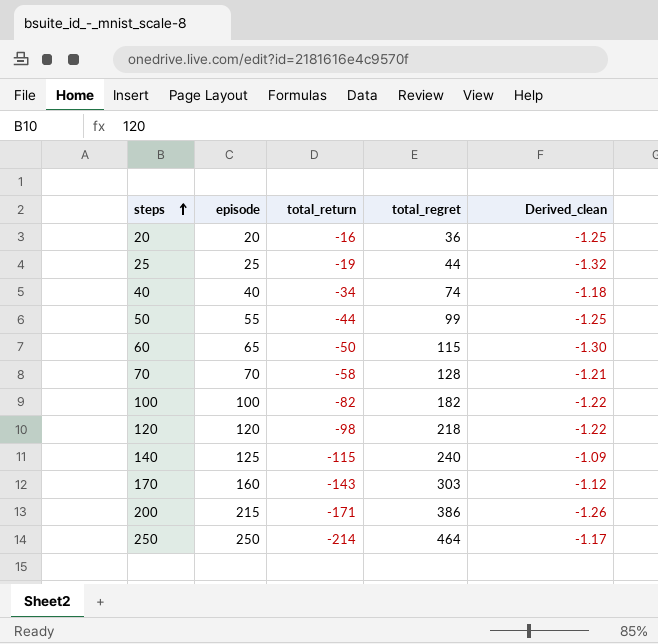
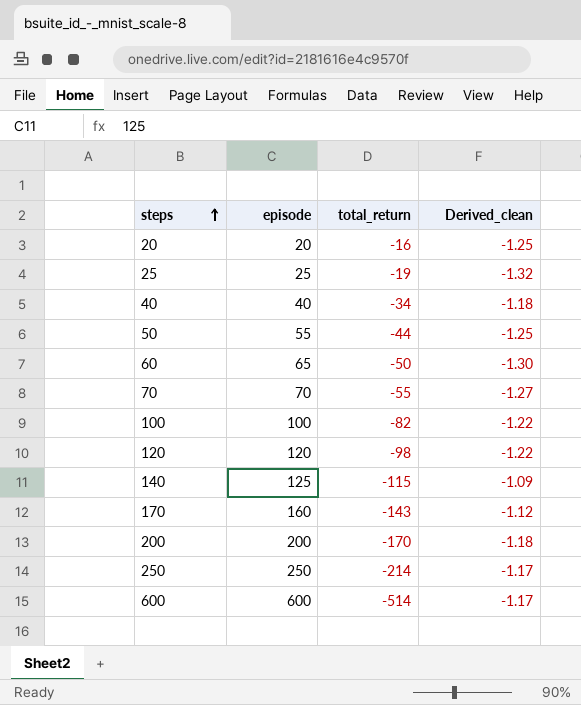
column total_regret | formula: [episode] - [total_return] -> none
70 | total_return: -58 -> -55
70 | Derived_clean: -1.21 -> -1.27
200 | episode: 215 -> 200
200 | total_return: -171 -> -170
200 | Derived_clean: -1.26 -> -1.18
row 600: none -> 600 | -514 | -1.17

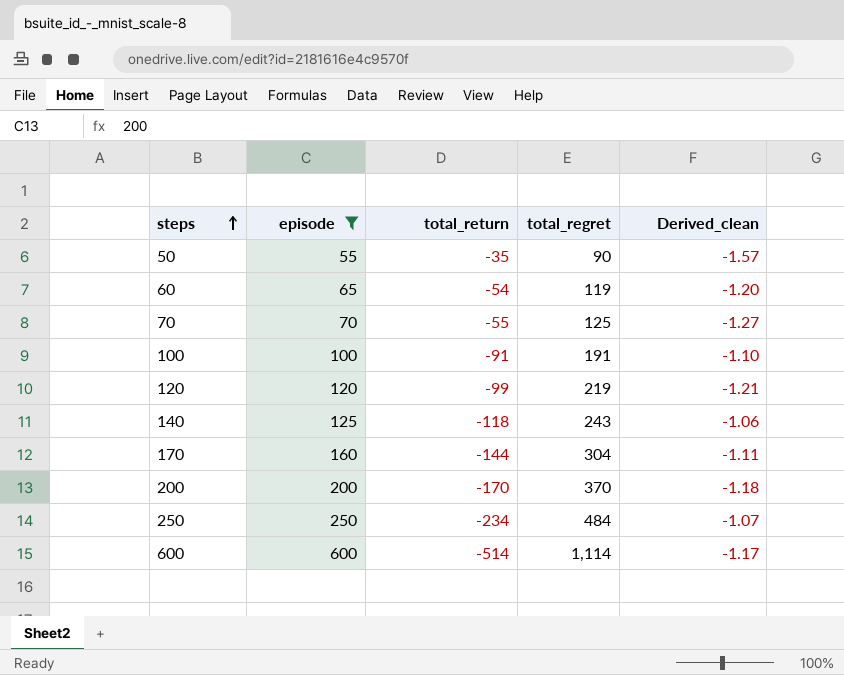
filter: none -> episode >= 55
column total_regret | formula: none -> [episode] - [total_return]
50 | total_return: -44 -> -35
50 | Derived_clean: -1.25 -> -1.57
60 | total_return: -50 -> -54
60 | Derived_clean: -1.30 -> -1.20
100 | total_return: -82 -> -91
100 | Derived_clean: -1.22 -> -1.10
120 | total_return: -98 -> -99
120 | Derived_clean: -1.22 -> -1.21
140 | total_return: -115 -> -118
140 | Derived_clean: -1.09 -> -1.06
170 | total_return: -143 -> -144
170 | Derived_clean: -1.12 -> -1.11
250 | total_return: -214 -> -234
250 | Derived_clean: -1.17 -> -1.07

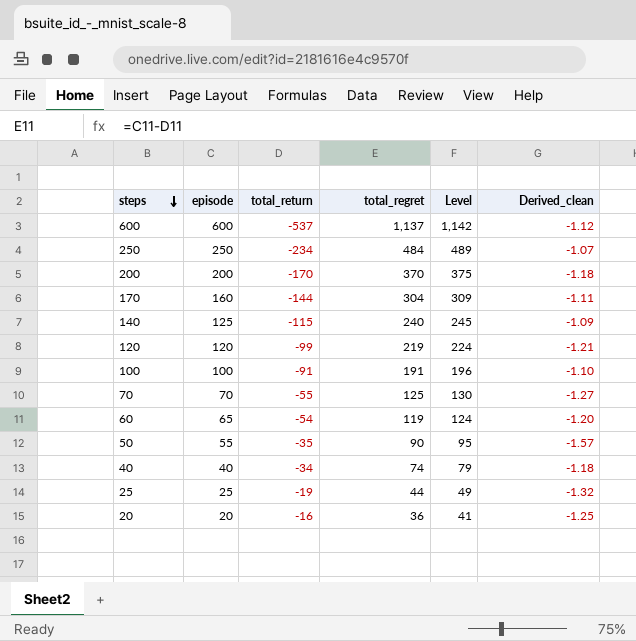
filter: episode >= 55 -> none
row order: steps ascending -> steps descending
column Level | formula: none -> [total_regret] + 5
600 | total_return: -514 -> -537
600 | total_regret: 1,114 -> 1,137
600 | Derived_clean: -1.17 -> -1.12
140 | total_return: -118 -> -115
140 | total_regret: 243 -> 240
140 | Derived_clean: -1.06 -> -1.09

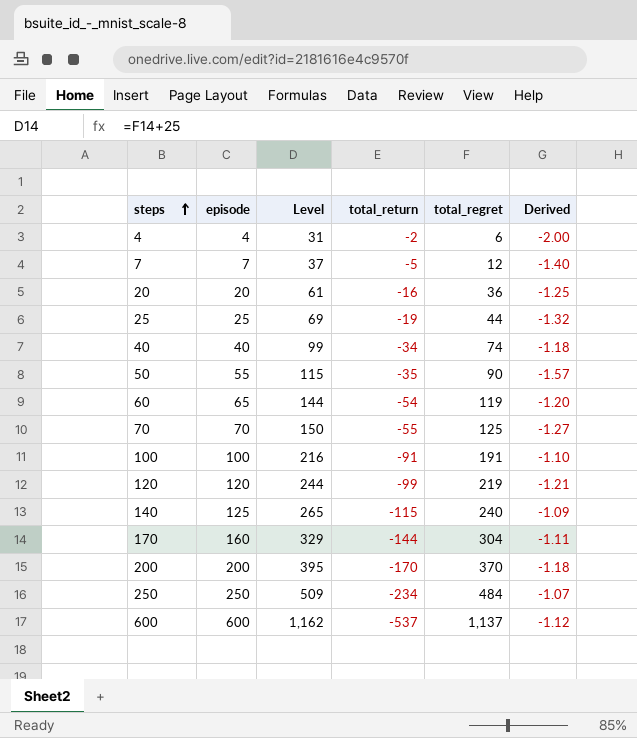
row order: steps descending -> steps ascending
column Level | formula: [total_regret] + 5 -> [total_regret] + 25
column Level | position: 5 -> 3
column name: Derived_clean -> Derived
row 4: none -> 4 | 31 | -2 | 6 | -2.00
row 7: none -> 7 | 37 | -5 | 12 | -1.40

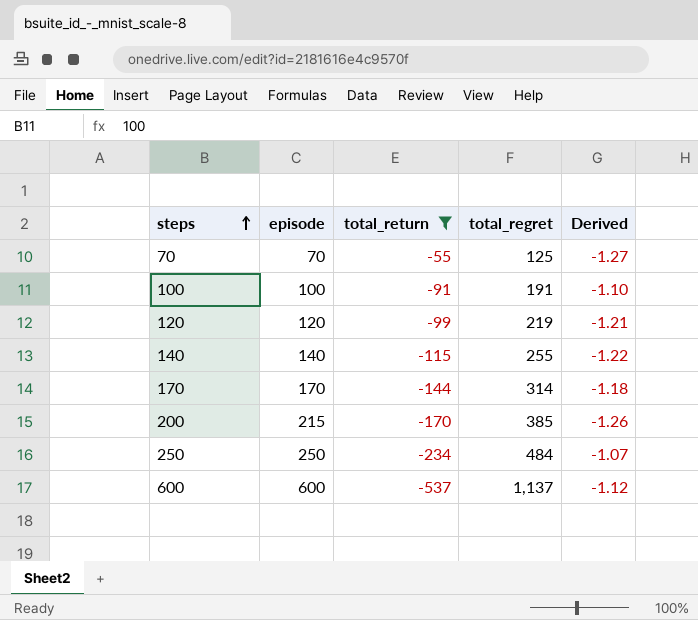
filter: none -> total_return <= -55
column Level | formula: [total_regret] + 25 -> none
140 | episode: 125 -> 140
140 | total_regret: 240 -> 255
140 | Derived: -1.09 -> -1.22
170 | episode: 160 -> 170
170 | total_regret: 304 -> 314
170 | Derived: -1.11 -> -1.18
200 | episode: 200 -> 215
200 | total_regret: 370 -> 385
200 | Derived: -1.18 -> -1.26

